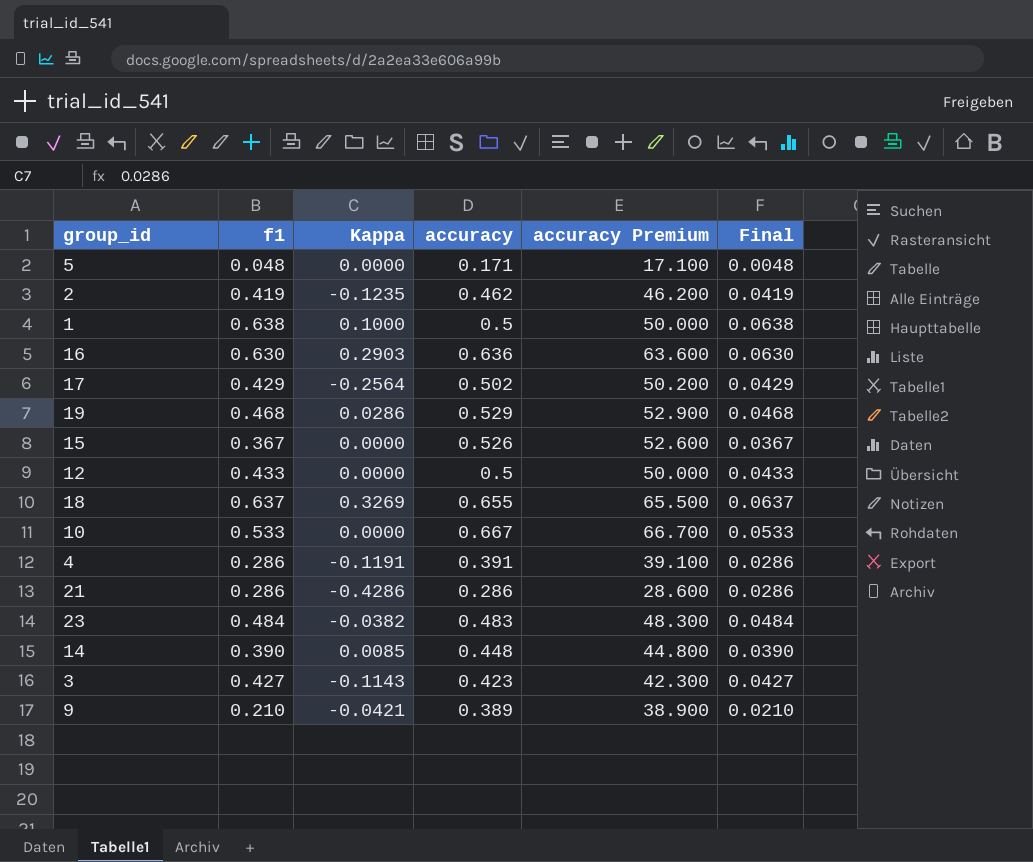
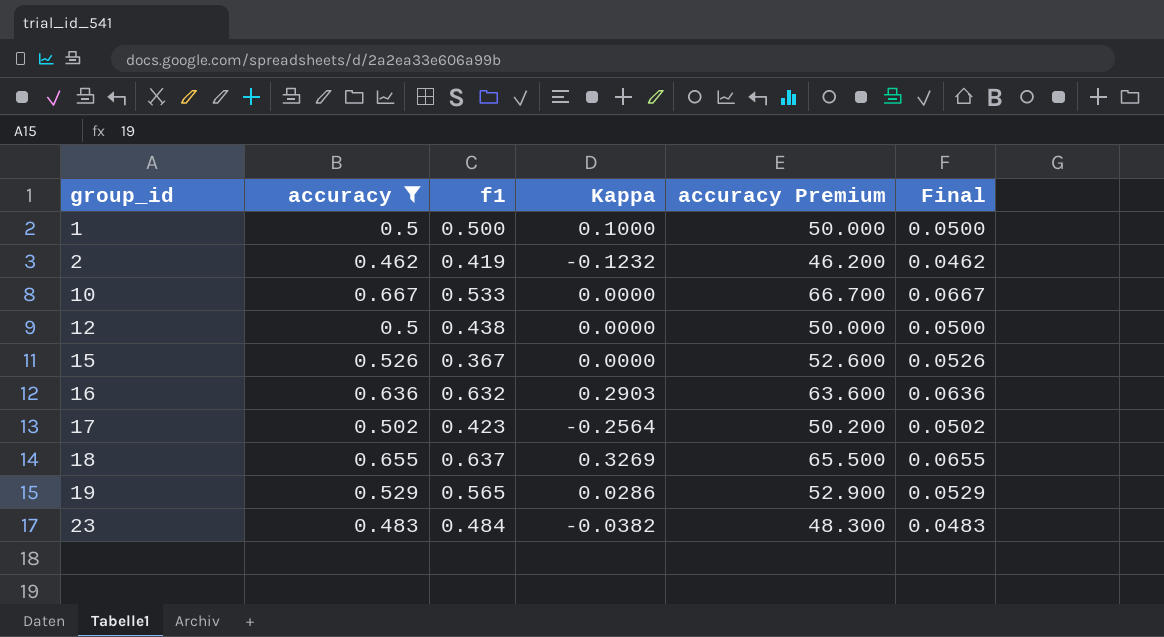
filter: none -> accuracy >= 0.462
row order: none -> group_id ascending
column accuracy | position: 4 -> 2
column Final | formula: [f1] * 0.1 -> [accuracy] * 0.1
1 | f1: 0.638 -> 0.500
2 | Kappa: -0.1235 -> -0.1232
12 | f1: 0.433 -> 0.438
16 | f1: 0.630 -> 0.632
17 | f1: 0.429 -> 0.423
19 | f1: 0.468 -> 0.565

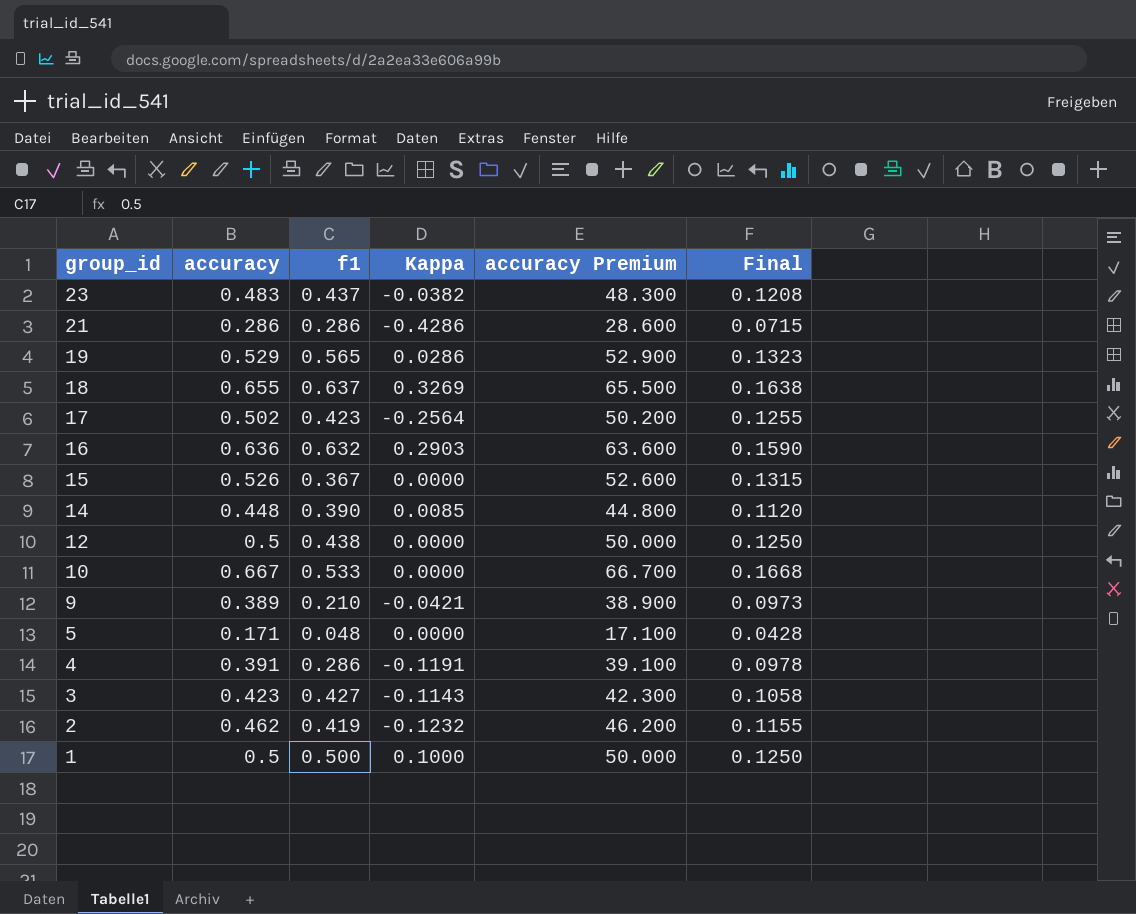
filter: accuracy >= 0.462 -> none
row order: group_id ascending -> group_id descending
column Final | formula: [accuracy] * 0.1 -> [accuracy] * 0.25
23 | f1: 0.484 -> 0.437

